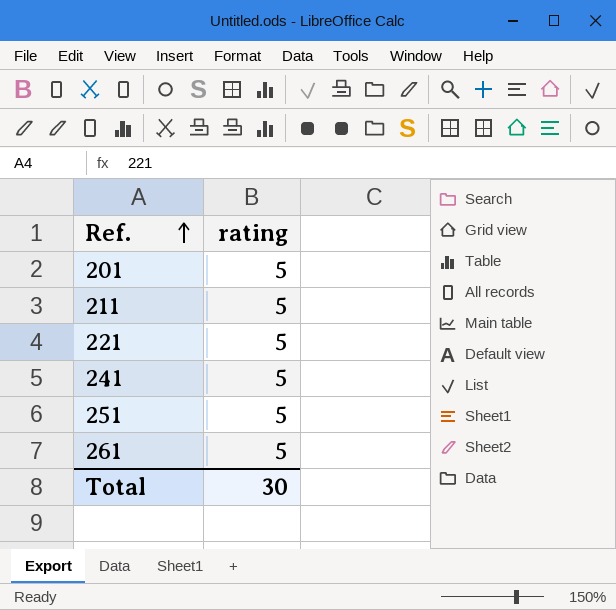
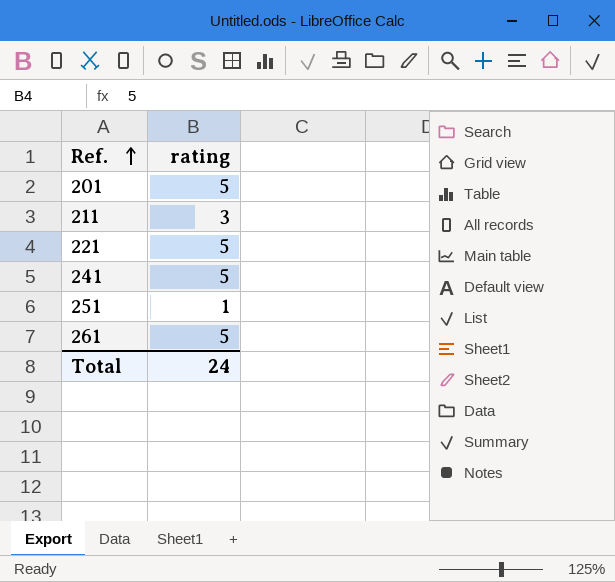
211 | rating: 5 -> 3
251 | rating: 5 -> 1
Total | rating: 30 -> 24

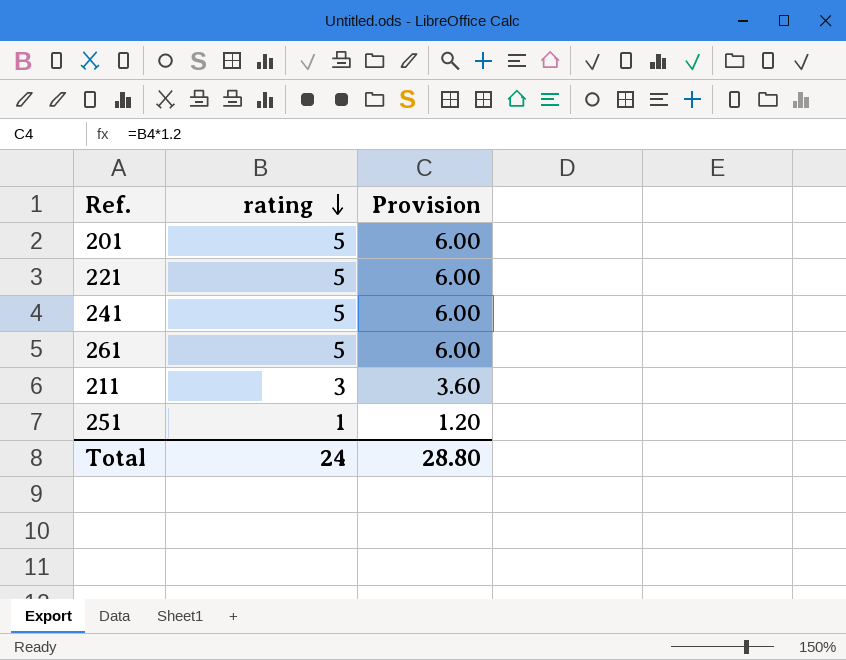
row order: Ref. ascending -> rating descending
column Provision | formula: none -> [rating] * 1.2

